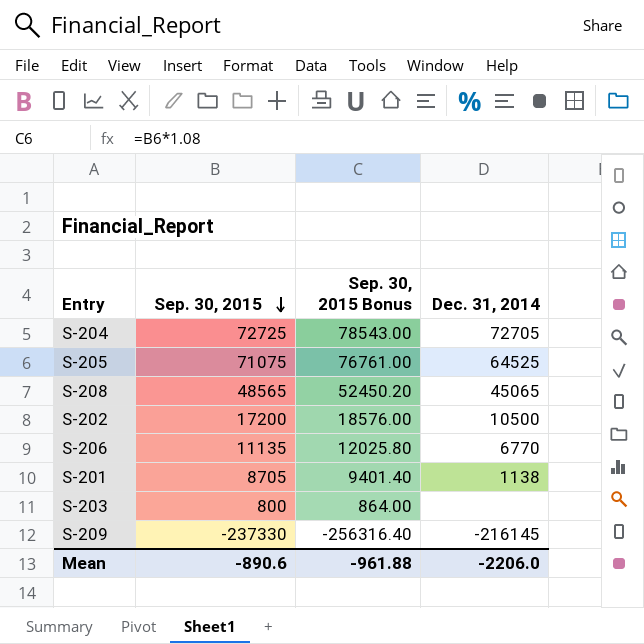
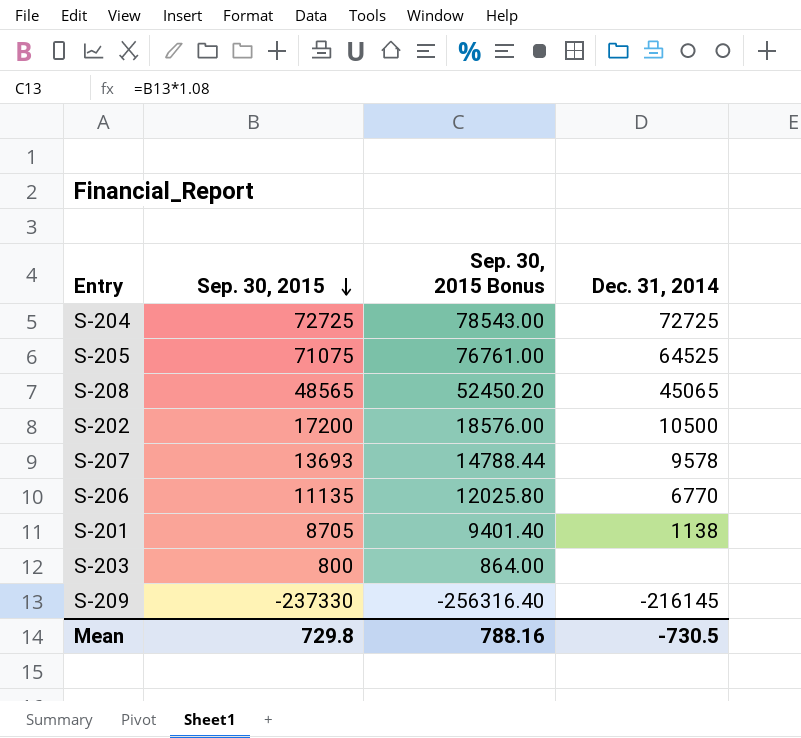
S-204 | Dec. 31, 2014: 72705 -> 72725
row S-207: none -> 13693 | 14788.44 | 9578
Mean | Sep. 30, 2015: -890.6 -> 729.8
Mean | Sep. 30, 2015 Bonus: -961.88 -> 788.16
Mean | Dec. 31, 2014: -2206.0 -> -730.5

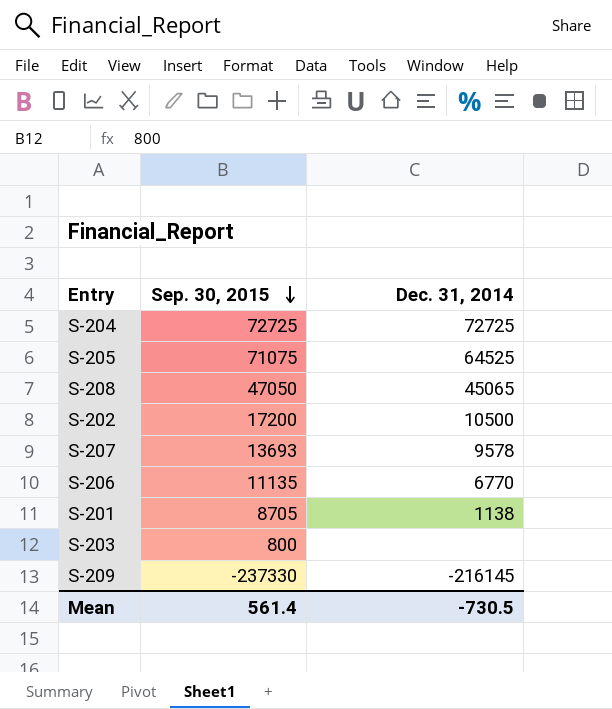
column Sep. 30, 2015 Bonus | formula: [Sep. 30, 2015] * 1.08 -> none
S-208 | Sep. 30, 2015: 48565 -> 47050
Mean | Sep. 30, 2015: 729.8 -> 561.4

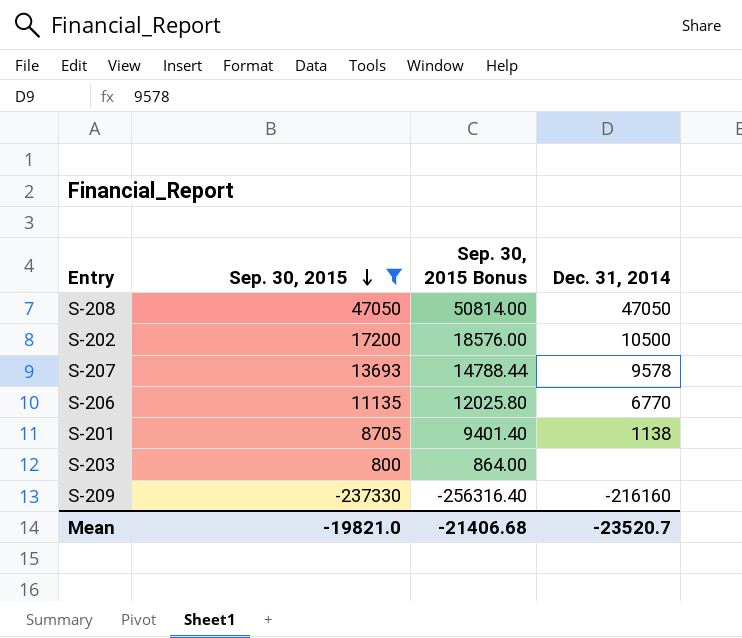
filter: none -> Sep. 30, 2015 <= 47050
column Sep. 30, 2015 Bonus | formula: none -> [Sep. 30, 2015] * 1.08
S-208 | Dec. 31, 2014: 45065 -> 47050
S-209 | Dec. 31, 2014: -216145 -> -216160
Mean | Sep. 30, 2015: 561.4 -> -19821.0
Mean | Dec. 31, 2014: -730.5 -> -23520.7

